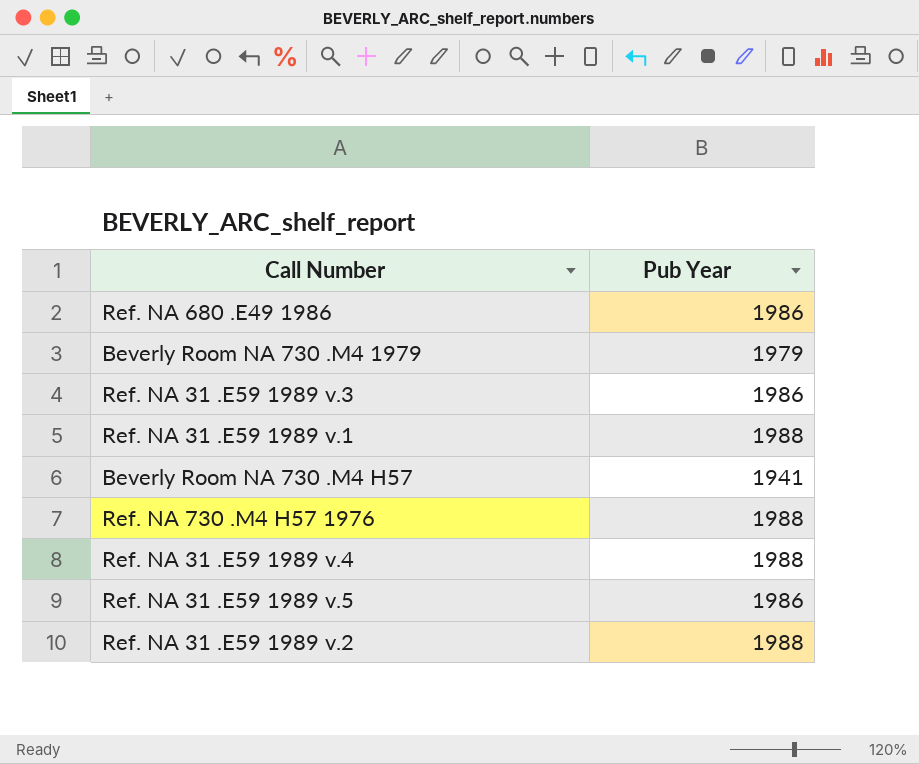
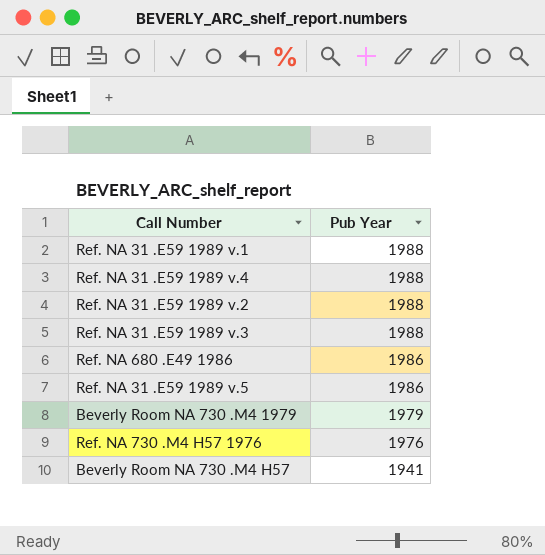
row order: none -> Pub Year descending
Ref. NA 31 .E59 1989 v.3 | Pub Year: 1986 -> 1988
Ref. NA 730 .M4 H57 1976 | Pub Year: 1988 -> 1976

